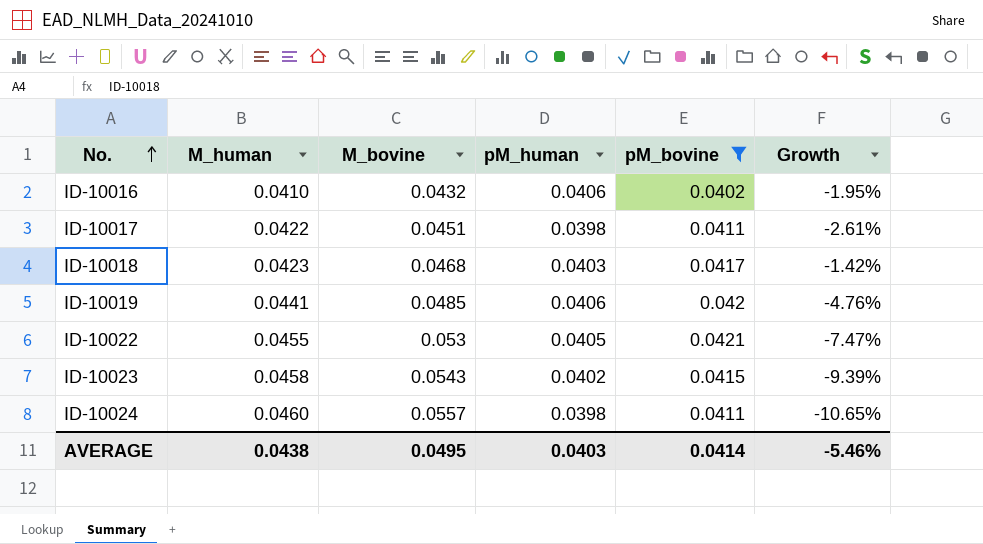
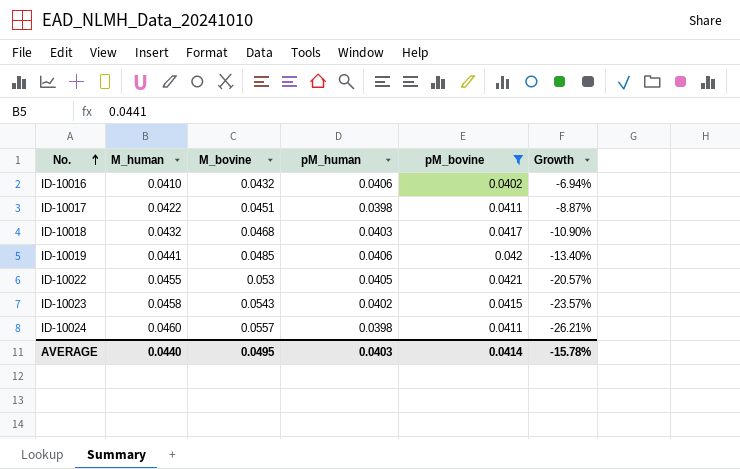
column Growth | formula: ([pM_bovine] - [M_human]) / [M_human] -> ([pM_bovine] - [M_bovine]) / [M_bovine]
ID-10018 | M_human: 0.0423 -> 0.0432
AVERAGE | M_human: 0.0438 -> 0.0440
AVERAGE | Growth: -5.46% -> -15.78%

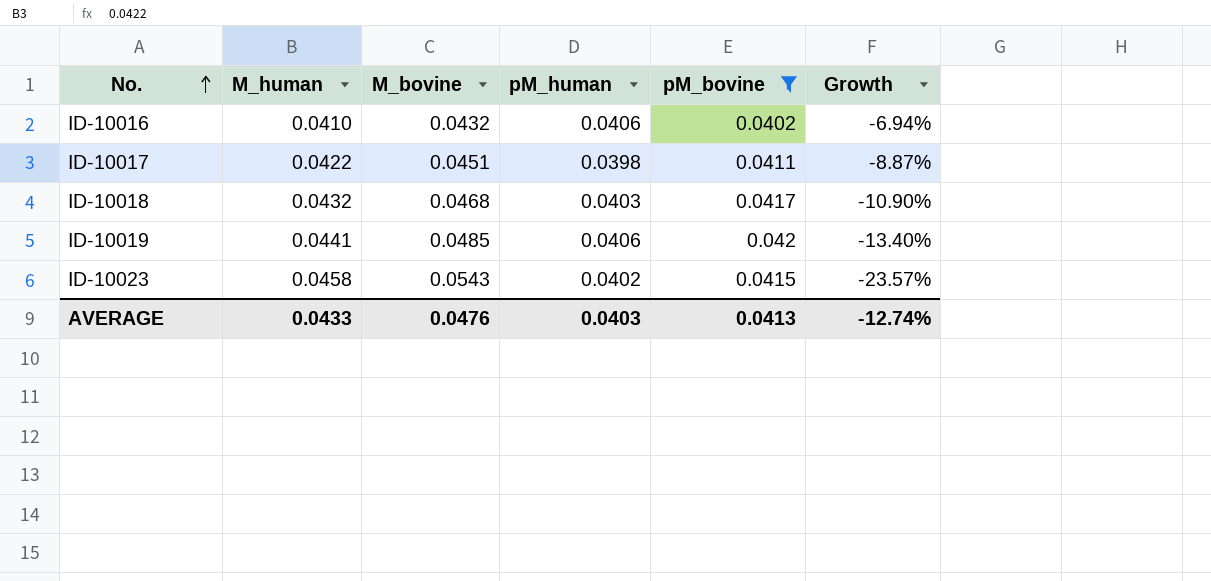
row ID-10022: 0.0455 | 0.053 | 0.0405 | 0.0421 | -20.57% -> none
row ID-10024: 0.0460 | 0.0557 | 0.0398 | 0.0411 | -26.21% -> none
AVERAGE | M_human: 0.0440 -> 0.0433
AVERAGE | M_bovine: 0.0495 -> 0.0476
AVERAGE | pM_bovine: 0.0414 -> 0.0413
AVERAGE | Growth: -15.78% -> -12.74%

